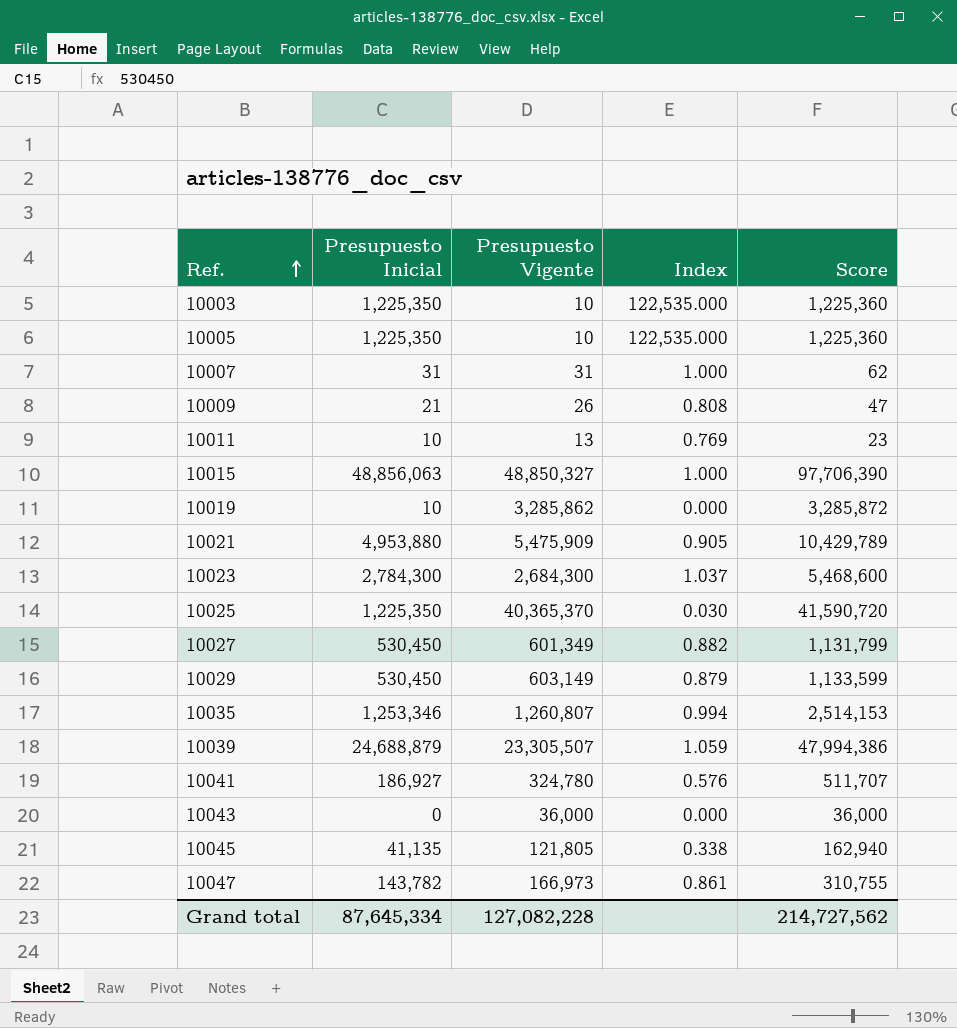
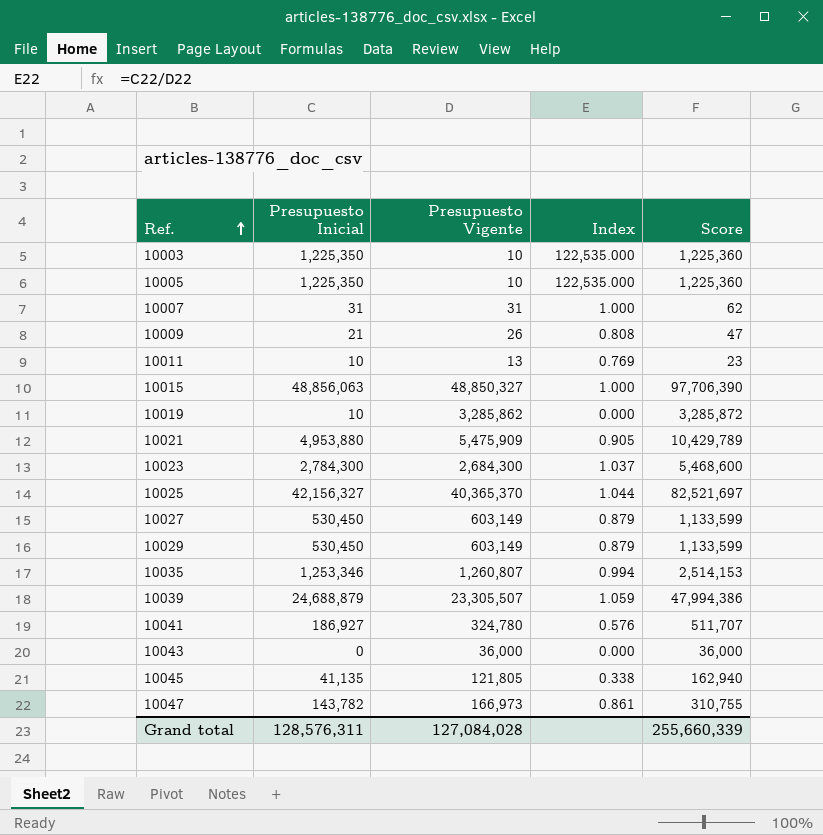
10025 | Presupuesto Inicial: 1,225,350 -> 42,156,327
10025 | Index: 0.030 -> 1.044
10025 | Score: 41,590,720 -> 82,521,697
10027 | Presupuesto Vigente: 601,349 -> 603,149
10027 | Index: 0.882 -> 0.879
10027 | Score: 1,131,799 -> 1,133,599
Grand total | Presupuesto Inicial: 87,645,334 -> 128,576,311
Grand total | Presupuesto Vigente: 127,082,228 -> 127,084,028
Grand total | Score: 214,727,562 -> 255,660,339

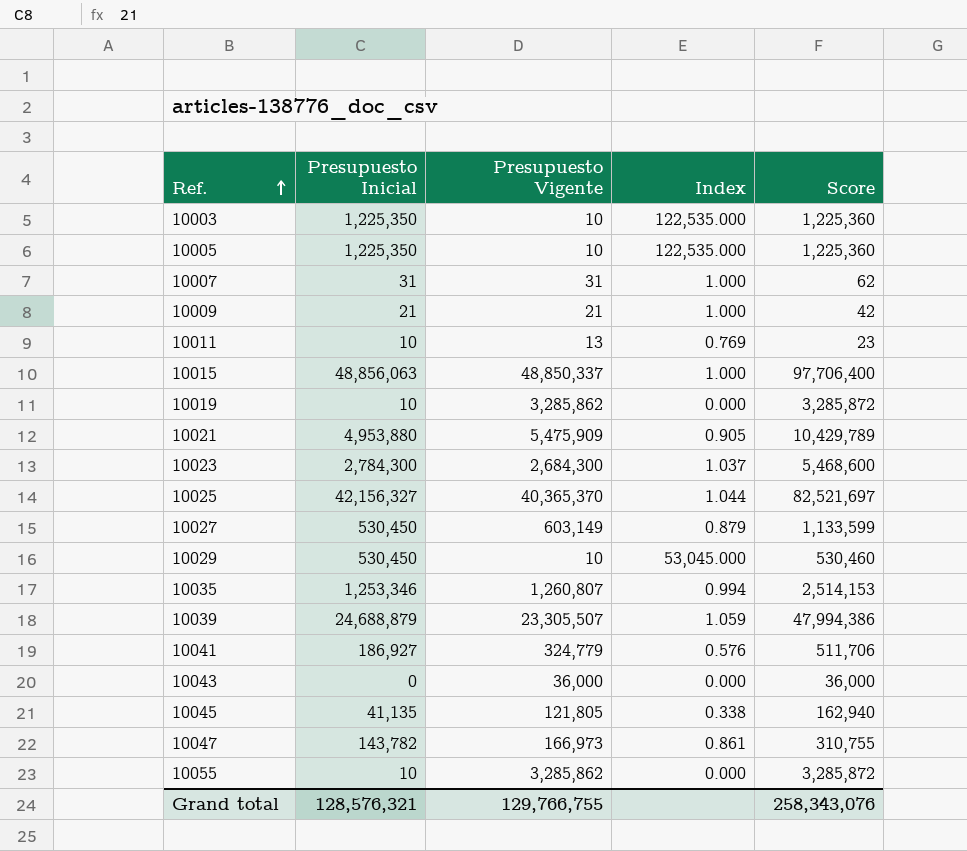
10009 | Presupuesto Vigente: 26 -> 21
10009 | Index: 0.808 -> 1.000
10009 | Score: 47 -> 42
10015 | Presupuesto Vigente: 48,850,327 -> 48,850,337
10015 | Score: 97,706,390 -> 97,706,400
10029 | Presupuesto Vigente: 603,149 -> 10
10029 | Index: 0.879 -> 53,045.000
10029 | Score: 1,133,599 -> 530,460
10041 | Presupuesto Vigente: 324,780 -> 324,779
10041 | Score: 511,707 -> 511,706
row 10055: none -> 10 | 3,285,862 | 0.000 | 3,285,872
Grand total | Presupuesto Inicial: 128,576,311 -> 128,576,321
Grand total | Presupuesto Vigente: 127,084,028 -> 129,766,755
Grand total | Score: 255,660,339 -> 258,343,076

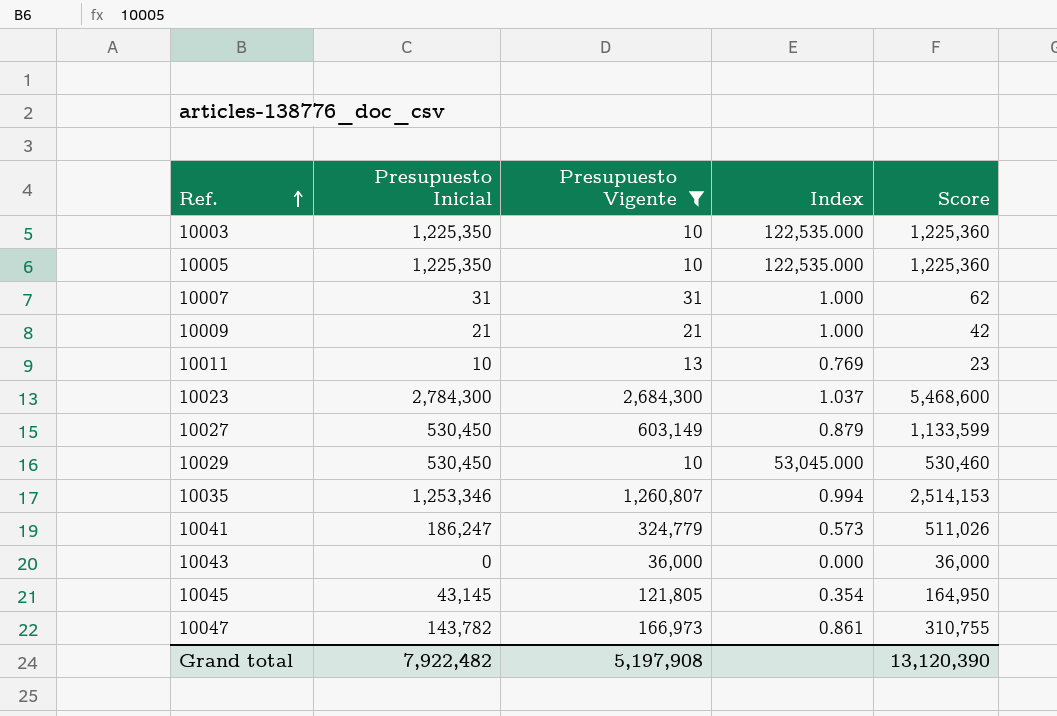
filter: none -> Presupuesto Vigente <= 2,684,300
10041 | Presupuesto Inicial: 186,927 -> 186,247
10041 | Index: 0.576 -> 0.573
10041 | Score: 511,706 -> 511,026
10045 | Presupuesto Inicial: 41,135 -> 43,145
10045 | Index: 0.338 -> 0.354
10045 | Score: 162,940 -> 164,950
Grand total | Presupuesto Inicial: 128,576,321 -> 7,922,482
Grand total | Presupuesto Vigente: 129,766,755 -> 5,197,908
Grand total | Score: 258,343,076 -> 13,120,390

